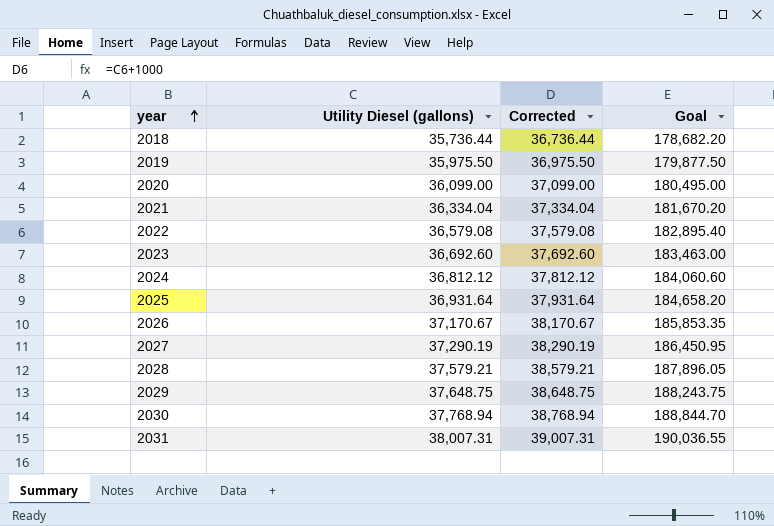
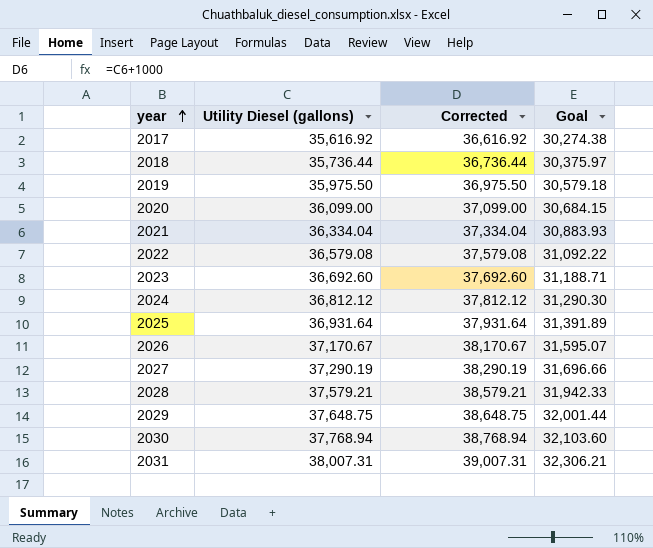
column Goal | formula: [Utility Diesel (gallons)] * 5 -> [Utility Diesel (gallons)] * 0.85
row 2017: none -> 35,616.92 | 36,616.92 | 30,274.38

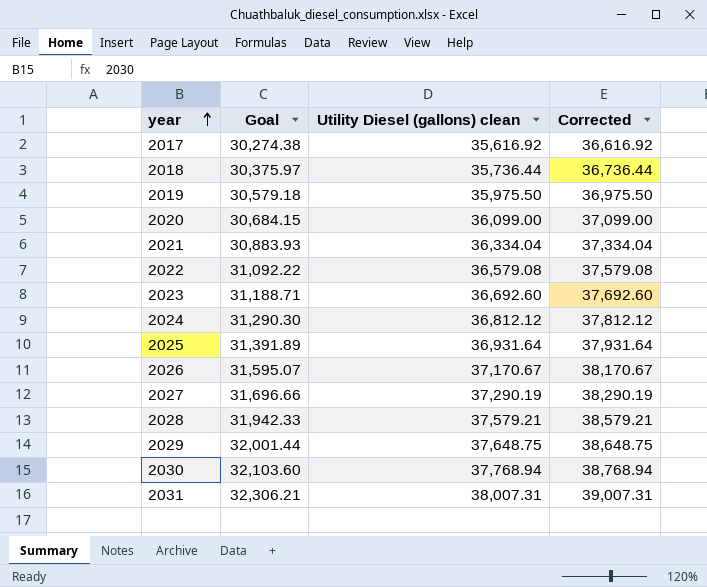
column Goal | position: 4 -> 2
column name: Utility Diesel (gallons) -> Utility Diesel (gallons) clean

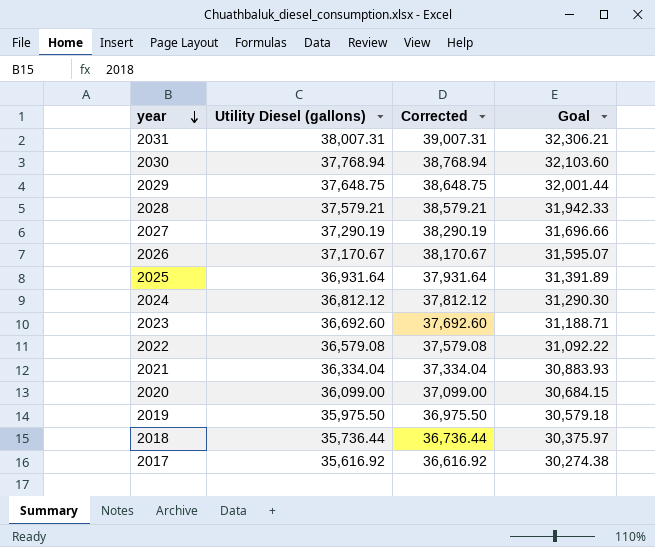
row order: year ascending -> year descending
column name: Utility Diesel (gallons) clean -> Utility Diesel (gallons)
column Goal | position: 2 -> 4

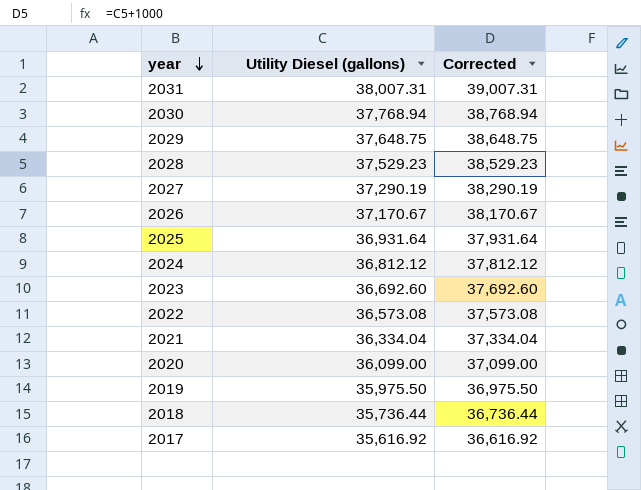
column Goal | formula: [Utility Diesel (gallons)] * 0.85 -> none
2028 | Utility Diesel (gallons): 37,579.21 -> 37,529.23
2028 | Corrected: 38,579.21 -> 38,529.23
2022 | Utility Diesel (gallons): 36,579.08 -> 36,573.08
2022 | Corrected: 37,579.08 -> 37,573.08

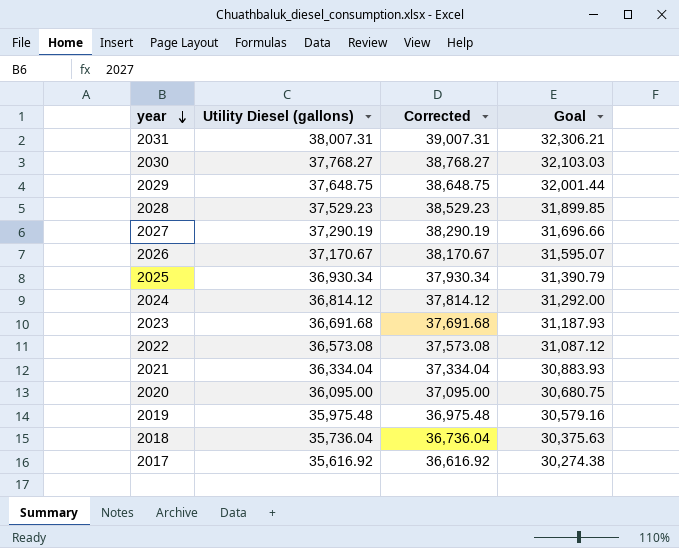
column Goal | formula: none -> [Utility Diesel (gallons)] * 0.85
2030 | Utility Diesel (gallons): 37,768.94 -> 37,768.27
2030 | Corrected: 38,768.94 -> 38,768.27
2025 | Utility Diesel (gallons): 36,931.64 -> 36,930.34
2025 | Corrected: 37,931.64 -> 37,930.34
2024 | Utility Diesel (gallons): 36,812.12 -> 36,814.12
2024 | Corrected: 37,812.12 -> 37,814.12
2023 | Utility Diesel (gallons): 36,692.60 -> 36,691.68
2023 | Corrected: 37,692.60 -> 37,691.68
2020 | Utility Diesel (gallons): 36,099.00 -> 36,095.00
2020 | Corrected: 37,099.00 -> 37,095.00
2019 | Utility Diesel (gallons): 35,975.50 -> 35,975.48
2019 | Corrected: 36,975.50 -> 36,975.48
2018 | Utility Diesel (gallons): 35,736.44 -> 35,736.04
2018 | Corrected: 36,736.44 -> 36,736.04

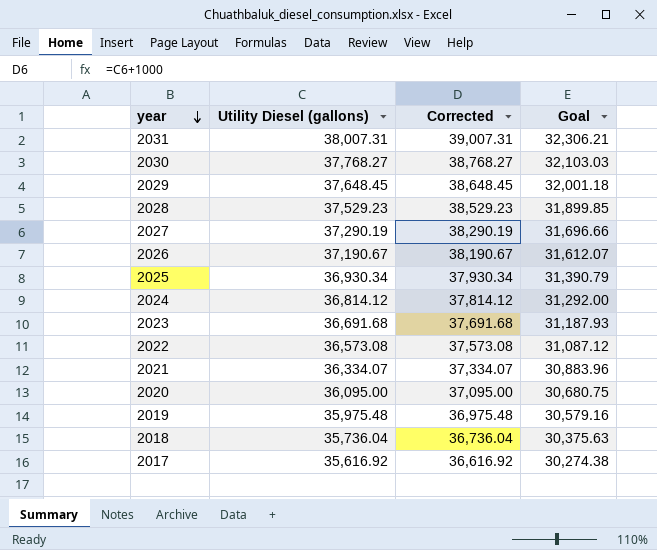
2029 | Utility Diesel (gallons): 37,648.75 -> 37,648.45
2029 | Corrected: 38,648.75 -> 38,648.45
2029 | Goal: 32,001.44 -> 32,001.18
2026 | Utility Diesel (gallons): 37,170.67 -> 37,190.67
2026 | Corrected: 38,170.67 -> 38,190.67
2026 | Goal: 31,595.07 -> 31,612.07
2021 | Utility Diesel (gallons): 36,334.04 -> 36,334.07
2021 | Corrected: 37,334.04 -> 37,334.07
2021 | Goal: 30,883.93 -> 30,883.96

